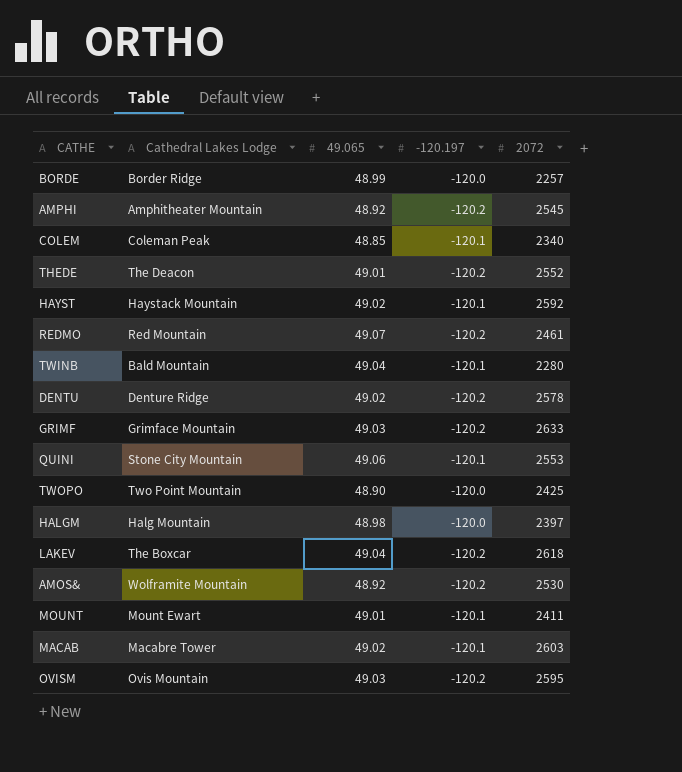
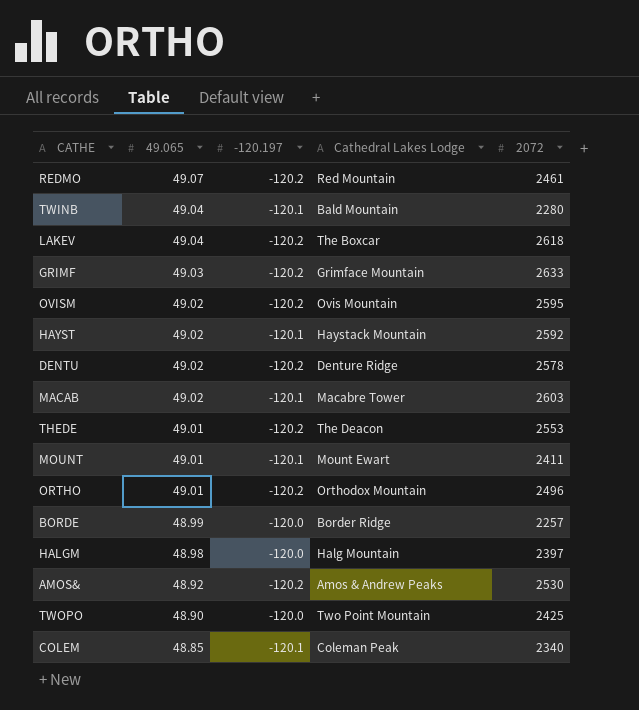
row order: none -> 49.065 descending
column Cathedral Lakes Lodge | position: 2 -> 4
row AMPHI: Amphitheater Mountain | 48.92 | -120.2 | 2545 -> none
row QUINI: Stone City Mountain | 49.06 | -120.1 | 2553 -> none
OVISM | 49.065: 49.03 -> 49.02
THEDE | 2072: 2552 -> 2553
row ORTHO: none -> 49.01 | -120.2 | Orthodox Mountain | 2496
AMOS& | Cathedral Lakes Lodge: Wolframite Mountain -> Amos & Andrew Peaks

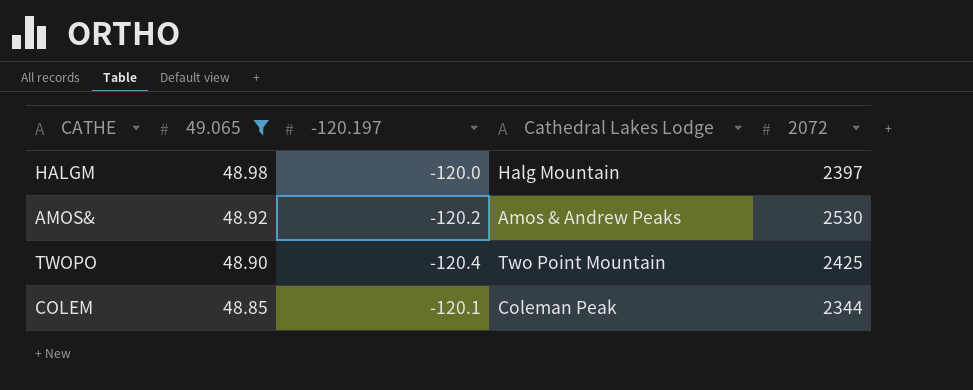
filter: none -> 49.065 <= 48.98
TWOPO | -120.197: -120.0 -> -120.4
COLEM | 2072: 2340 -> 2344

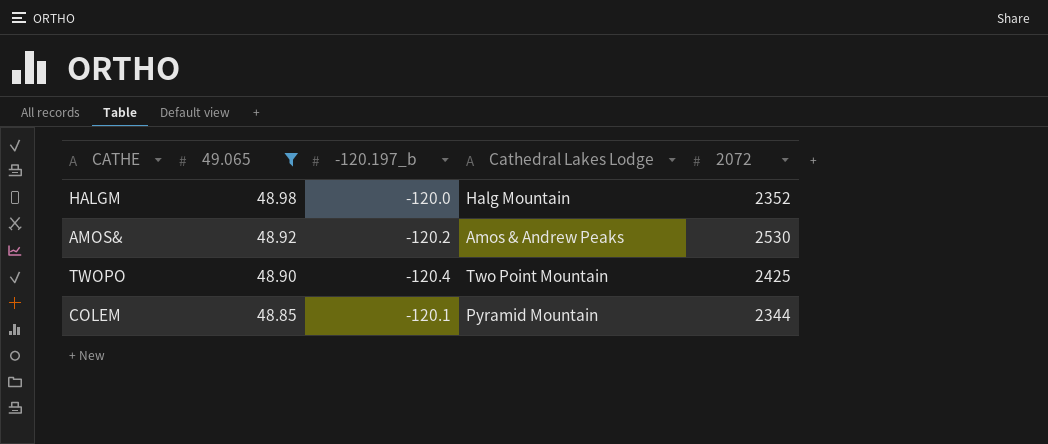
column name: -120.197 -> -120.197_b
HALGM | 2072: 2397 -> 2352
COLEM | Cathedral Lakes Lodge: Coleman Peak -> Pyramid Mountain

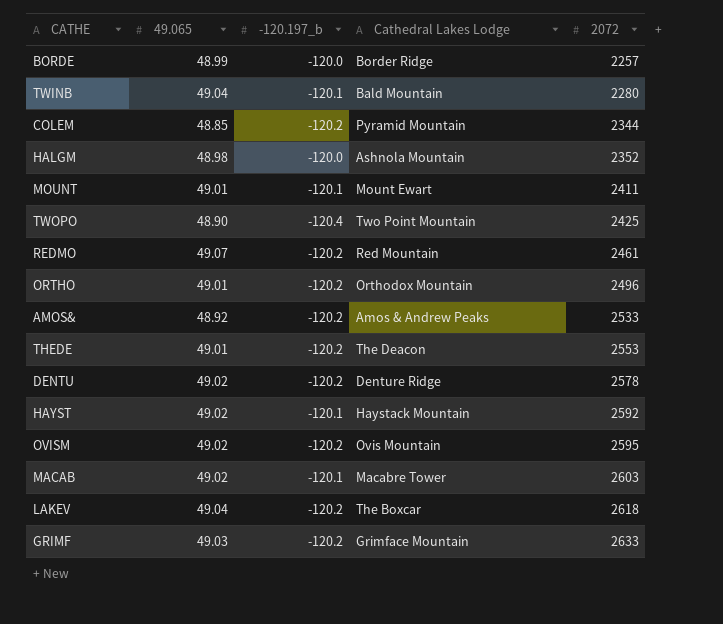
filter: 49.065 <= 48.98 -> none
row order: 49.065 descending -> 2072 ascending
COLEM | -120.197_b: -120.1 -> -120.2
HALGM | Cathedral Lakes Lodge: Halg Mountain -> Ashnola Mountain
AMOS& | 2072: 2530 -> 2533

